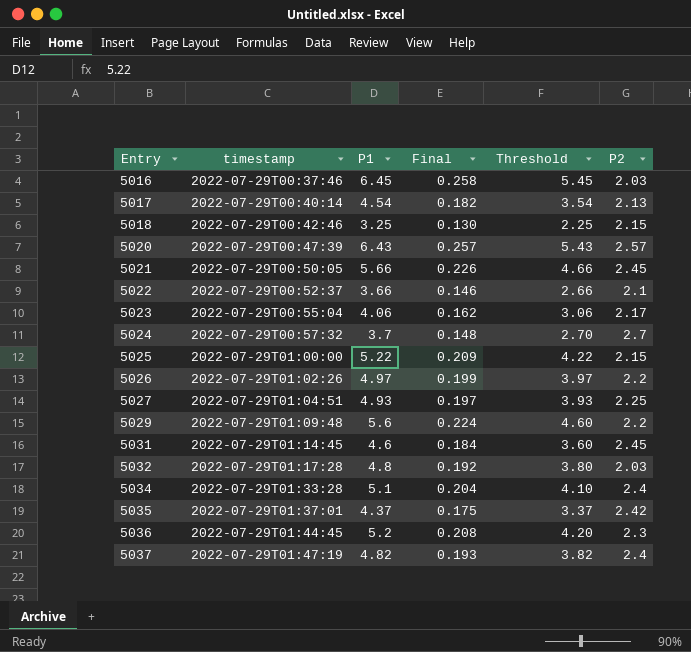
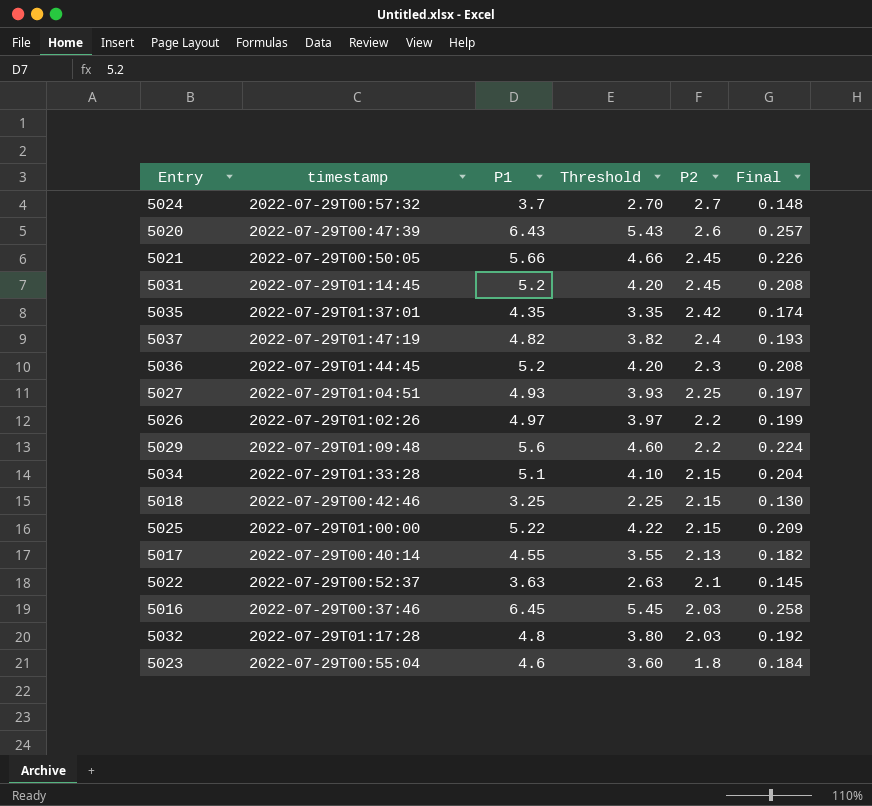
row order: Entry ascending -> P2 descending
column Final | position: 4 -> 6
5020 | P2: 2.57 -> 2.6
5031 | P1: 4.6 -> 5.2
5031 | Threshold: 3.60 -> 4.20
5031 | Final: 0.184 -> 0.208
5035 | P1: 4.37 -> 4.35
5035 | Threshold: 3.37 -> 3.35
5035 | Final: 0.175 -> 0.174
5034 | P2: 2.4 -> 2.15
5017 | P1: 4.54 -> 4.55
5017 | Threshold: 3.54 -> 3.55
5022 | P1: 3.66 -> 3.63
5022 | Threshold: 2.66 -> 2.63
5022 | Final: 0.146 -> 0.145
5023 | P1: 4.06 -> 4.6
5023 | Threshold: 3.06 -> 3.60
5023 | P2: 2.17 -> 1.8
5023 | Final: 0.162 -> 0.184

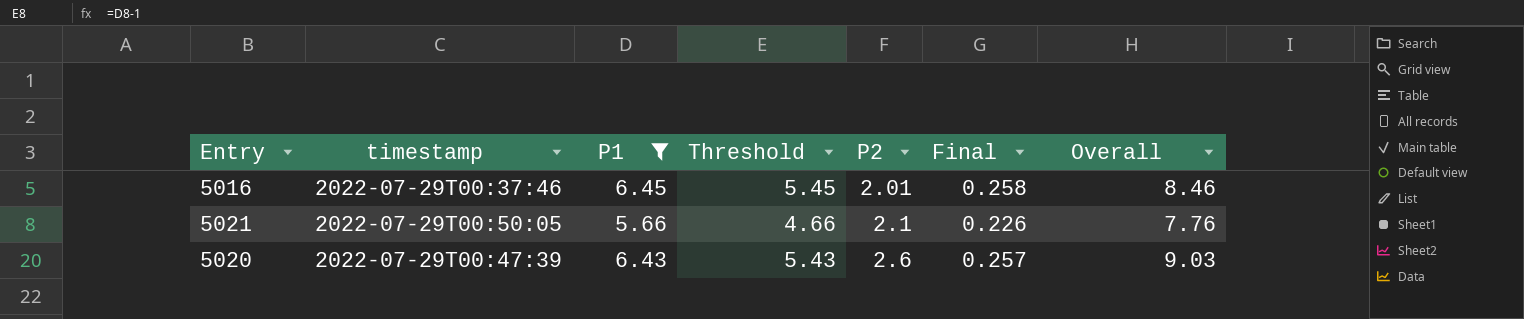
filter: none -> P1 >= 5.66
row order: P2 descending -> P2 ascending
column Overall | formula: none -> [P1] + [P2]
5016 | P2: 2.03 -> 2.01
5021 | P2: 2.45 -> 2.1

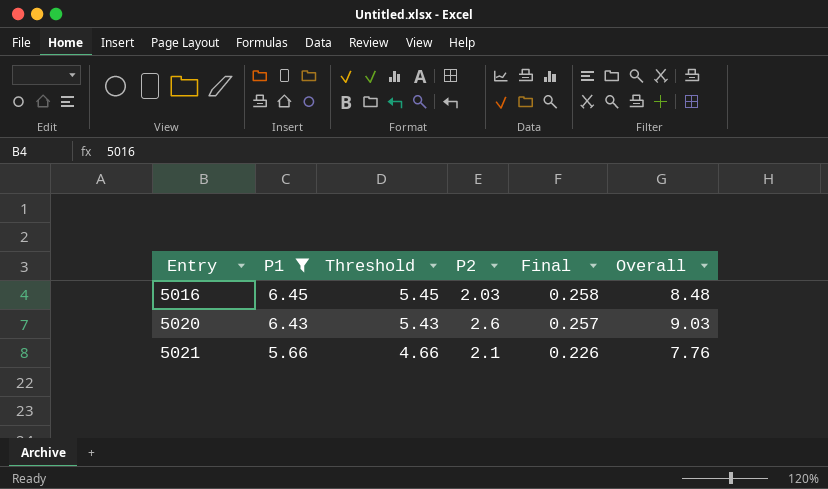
row order: P2 ascending -> Entry ascending
column timestamp | position: 2 -> none
5016 | P2: 2.01 -> 2.03
5016 | Overall: 8.46 -> 8.48

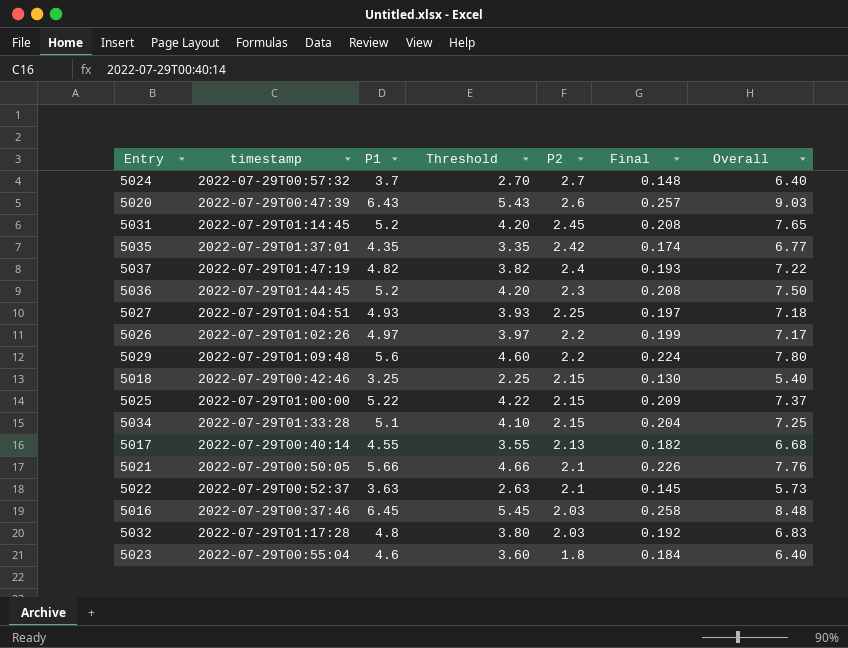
filter: P1 >= 5.66 -> none
row order: Entry ascending -> P2 descending
column timestamp | position: none -> 2

